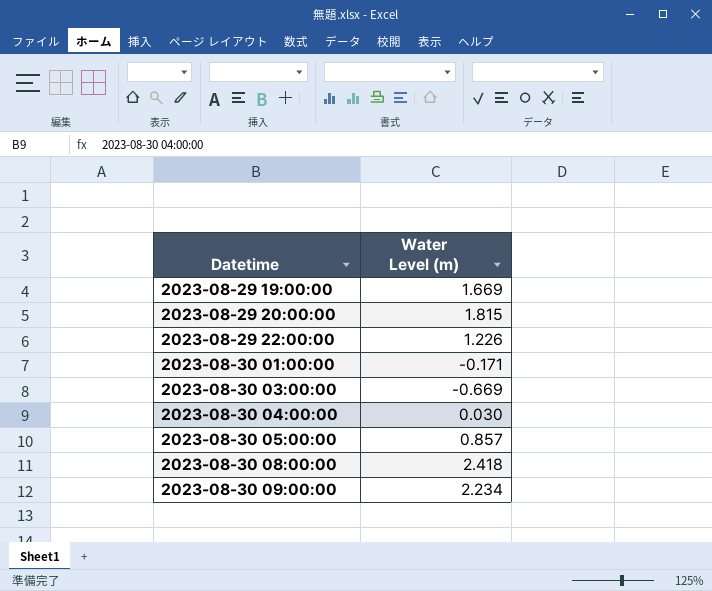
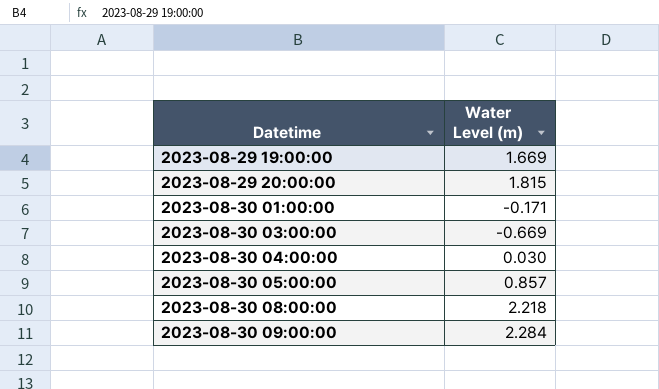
row 2023-08-29 22:00:00: 1.226 -> none
2023-08-30 08:00:00 | Water Level (m): 2.418 -> 2.218
2023-08-30 09:00:00 | Water Level (m): 2.234 -> 2.284

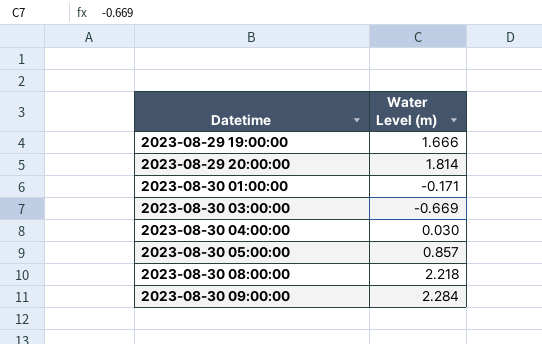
2023-08-29 19:00:00 | Water Level (m): 1.669 -> 1.666
2023-08-29 20:00:00 | Water Level (m): 1.815 -> 1.814

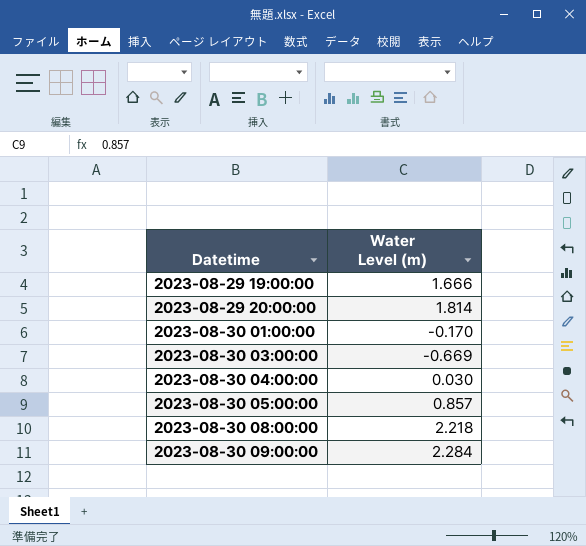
2023-08-30 01:00:00 | Water Level (m): -0.171 -> -0.170

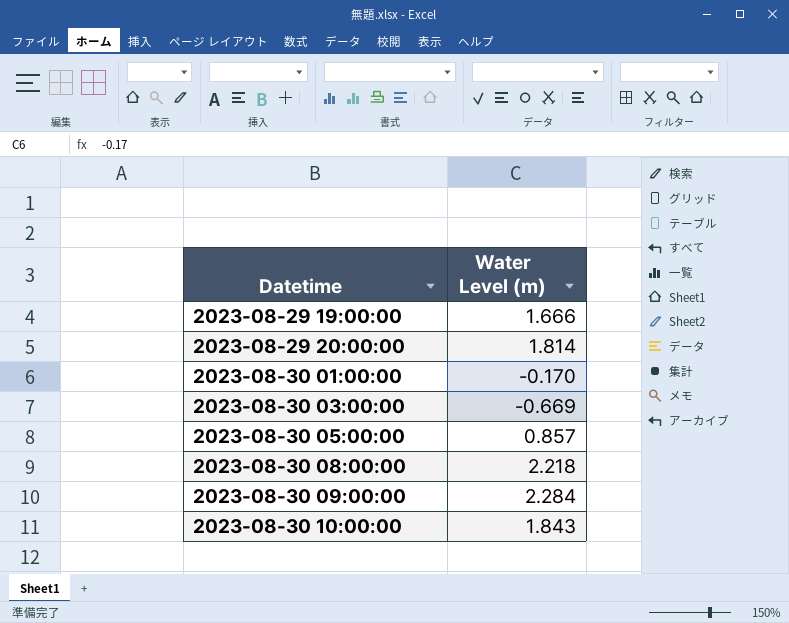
row 2023-08-30 04:00:00: 0.030 -> none
row 2023-08-30 10:00:00: none -> 1.843

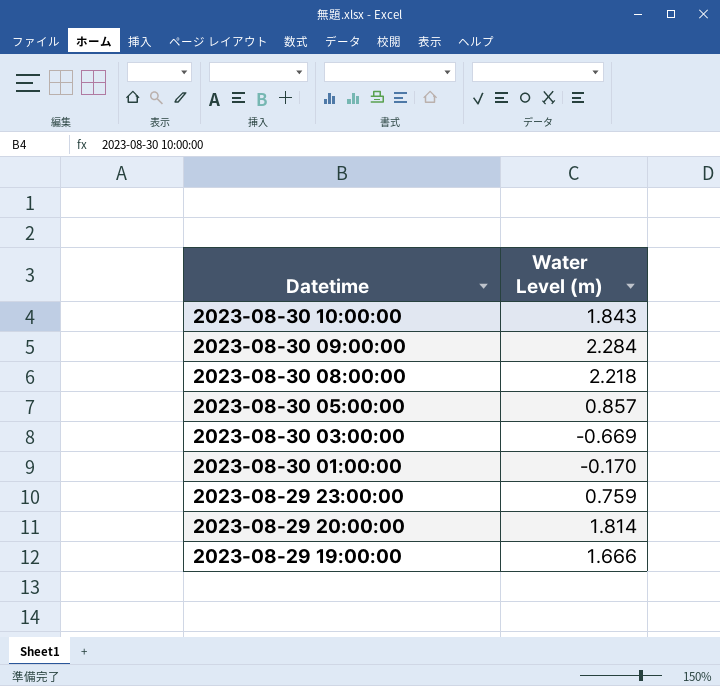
row order: Datetime ascending -> Datetime descending
row 2023-08-29 23:00:00: none -> 0.759

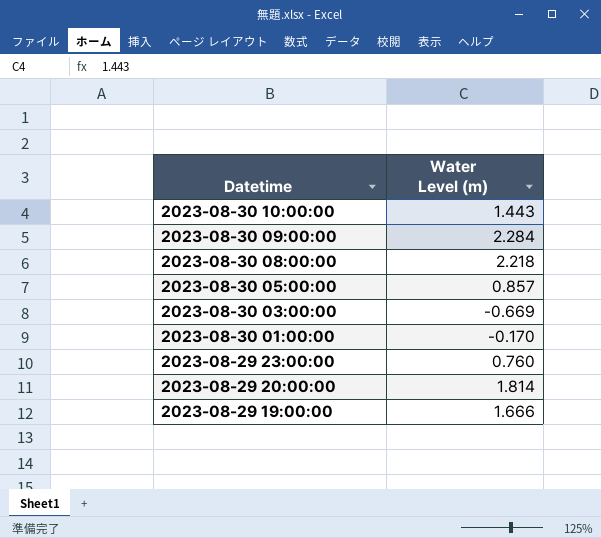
2023-08-30 10:00:00 | Water Level (m): 1.843 -> 1.443
2023-08-29 23:00:00 | Water Level (m): 0.759 -> 0.760

